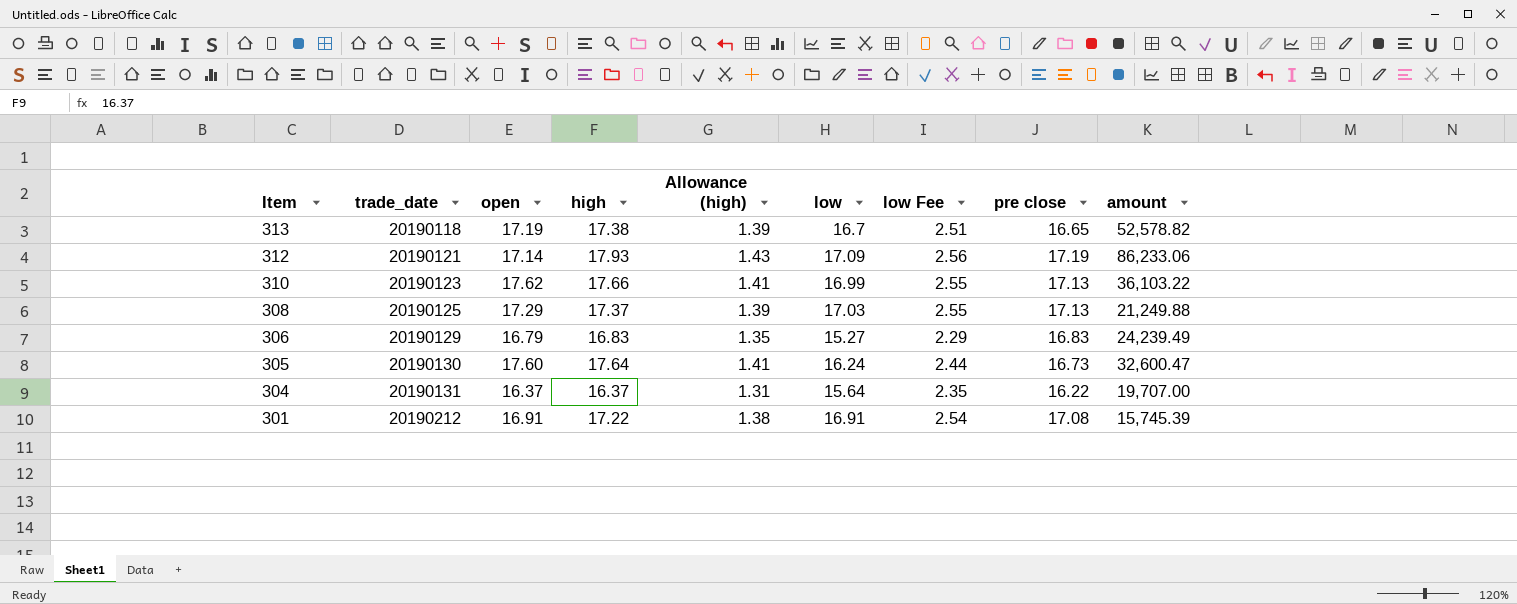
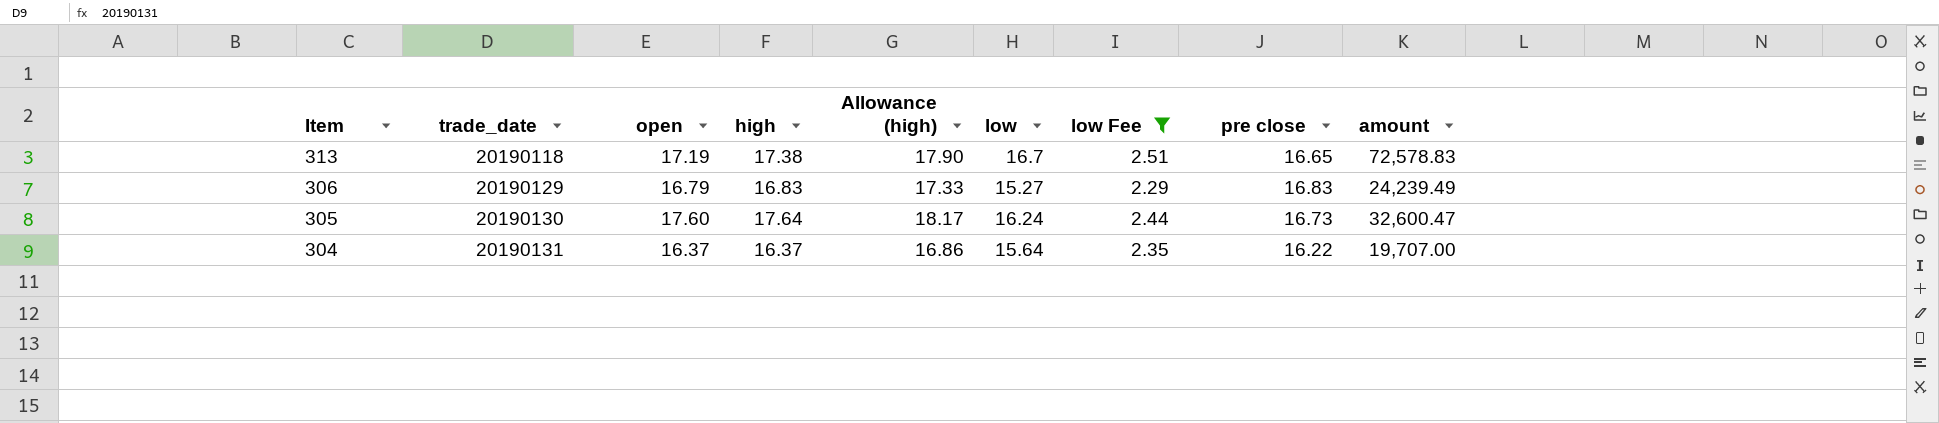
filter: none -> low Fee <= 2.51
column Allowance (high) | formula: [high] * 0.08 -> [high] * 1.03
313 | amount: 52,578.82 -> 72,578.83

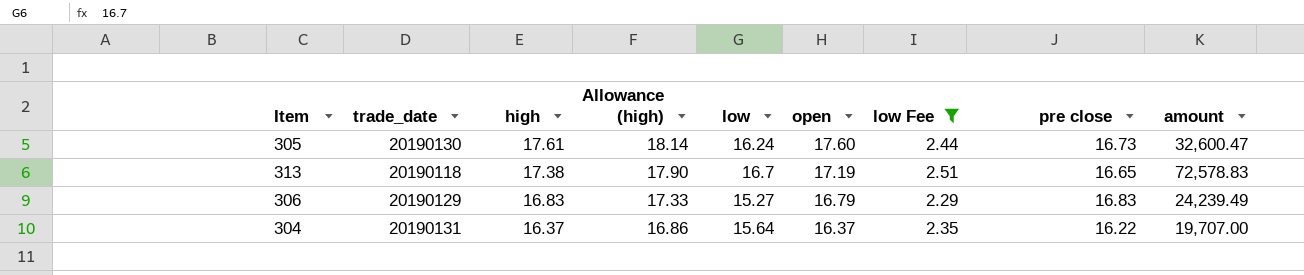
row order: Item descending -> high descending
column open | position: 3 -> 6
305 | high: 17.64 -> 17.61
305 | Allowance (high): 18.17 -> 18.14

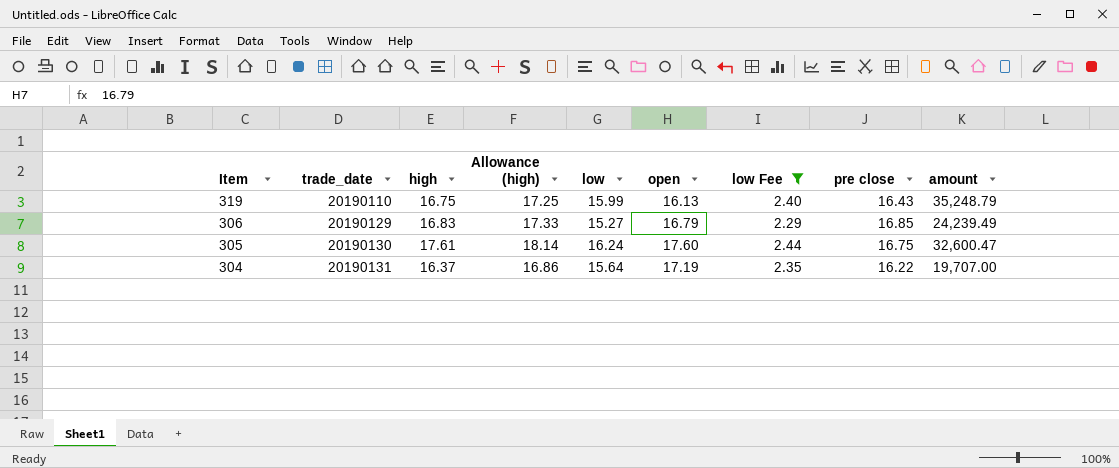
row order: high descending -> Item descending
row 313: 20190118 | 17.38 | 17.90 | 16.7 | 17.19 | 2.51 | 16.65 | 72,578.83 -> none
row 319: none -> 20190110 | 16.75 | 17.25 | 15.99 | 16.13 | 2.40 | 16.43 | 35,248.79
306 | pre close: 16.83 -> 16.85
305 | pre close: 16.73 -> 16.75
304 | open: 16.37 -> 17.19

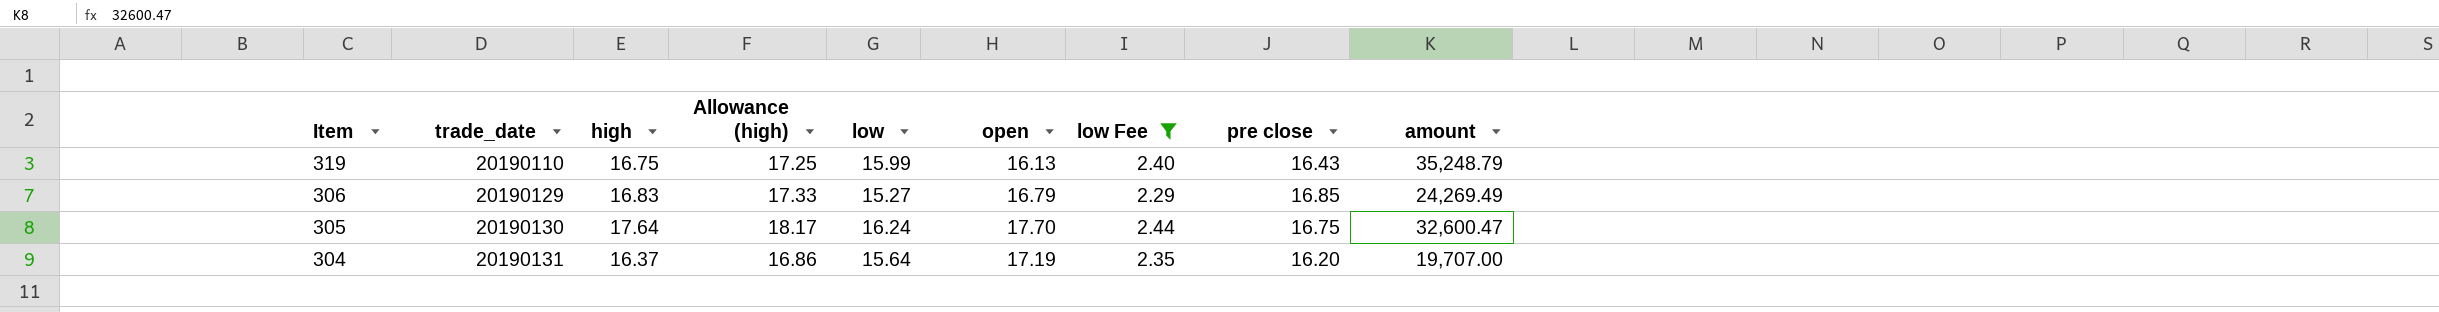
306 | amount: 24,239.49 -> 24,269.49
305 | high: 17.61 -> 17.64
305 | Allowance (high): 18.14 -> 18.17
305 | open: 17.60 -> 17.70
304 | pre close: 16.22 -> 16.20

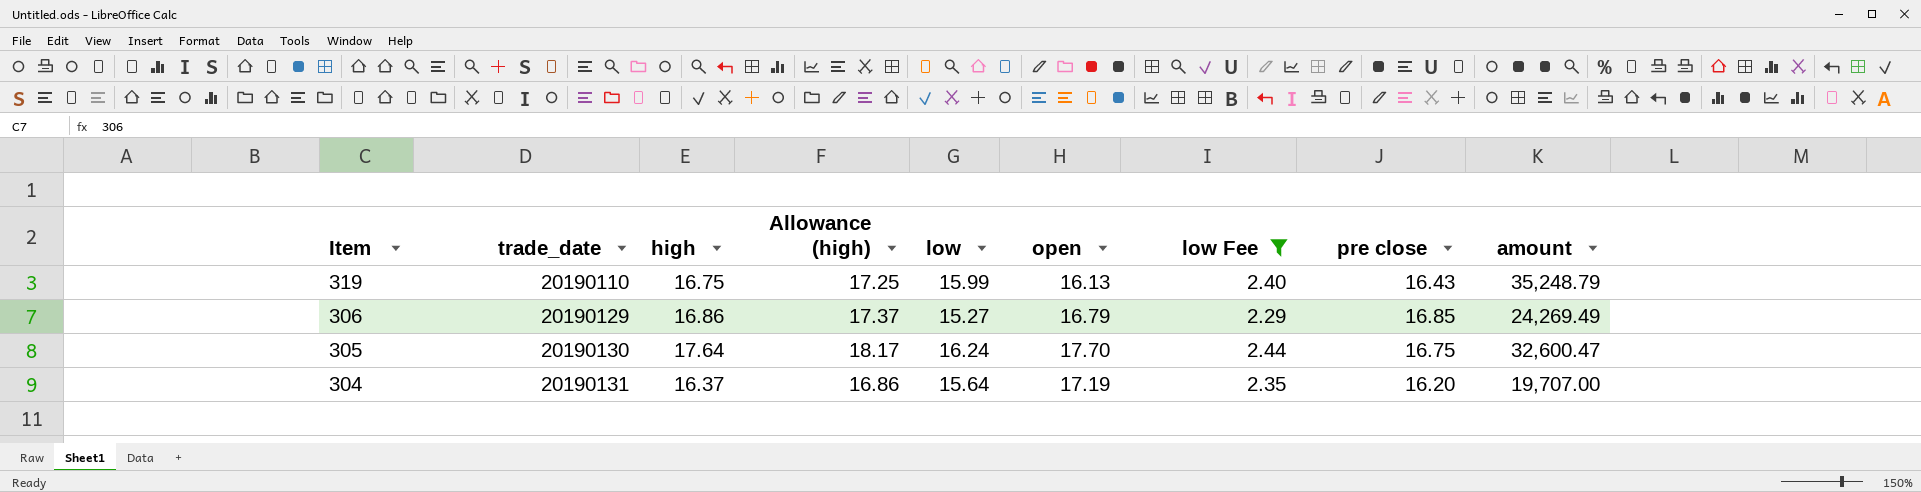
306 | high: 16.83 -> 16.86
306 | Allowance (high): 17.33 -> 17.37

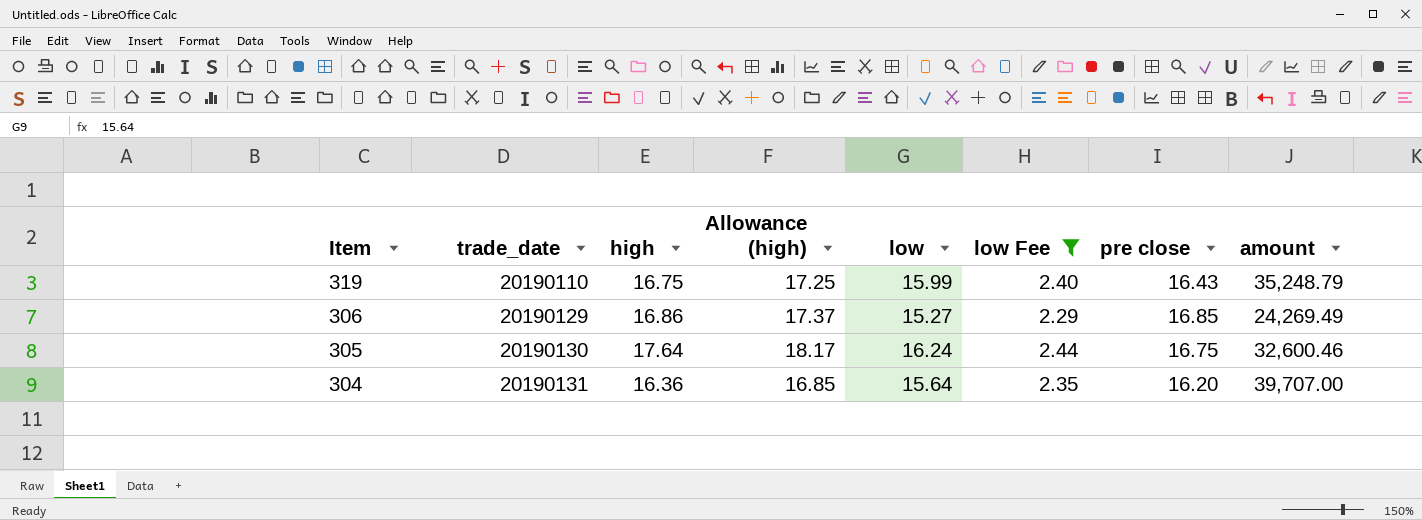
column open | position: 6 -> none
305 | amount: 32,600.47 -> 32,600.46
304 | high: 16.37 -> 16.36
304 | Allowance (high): 16.86 -> 16.85
304 | amount: 19,707.00 -> 39,707.00

